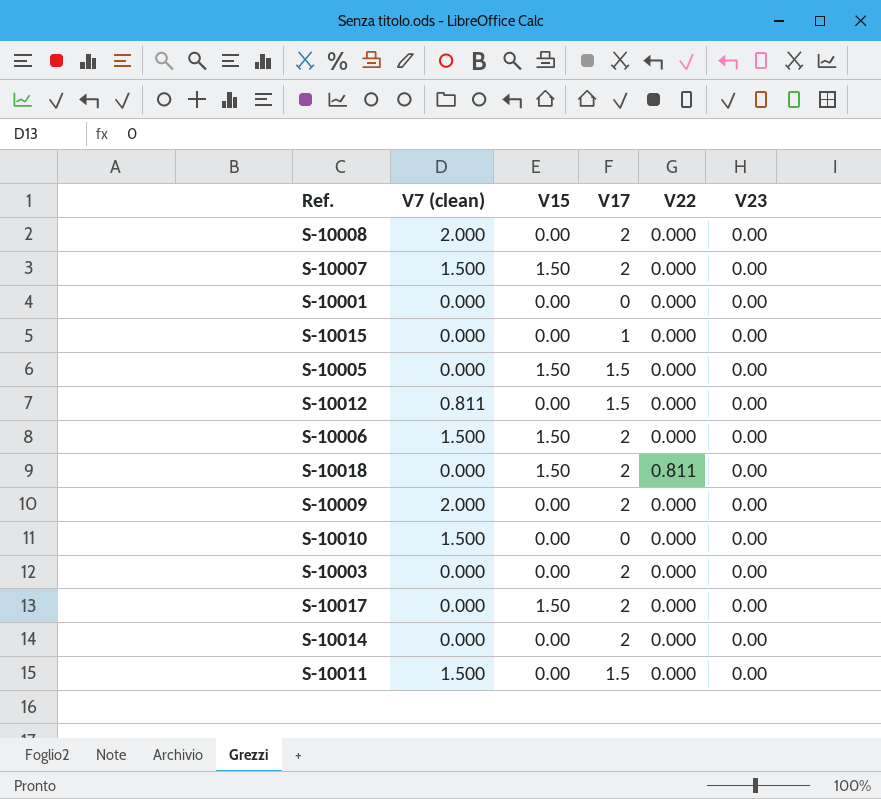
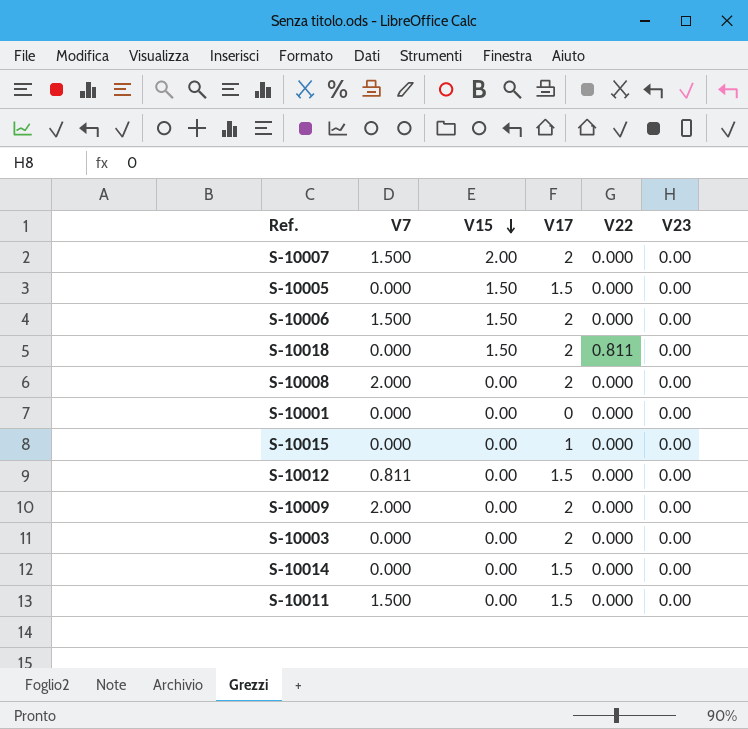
row order: none -> V15 descending
column name: V7 (clean) -> V7
row S-10010: 1.500 | 0.00 | 0 | 0.000 | 0.00 -> none
row S-10017: 0.000 | 1.50 | 2 | 0.000 | 0.00 -> none
S-10007 | V15: 1.50 -> 2.00
S-10014 | V17: 2 -> 1.5

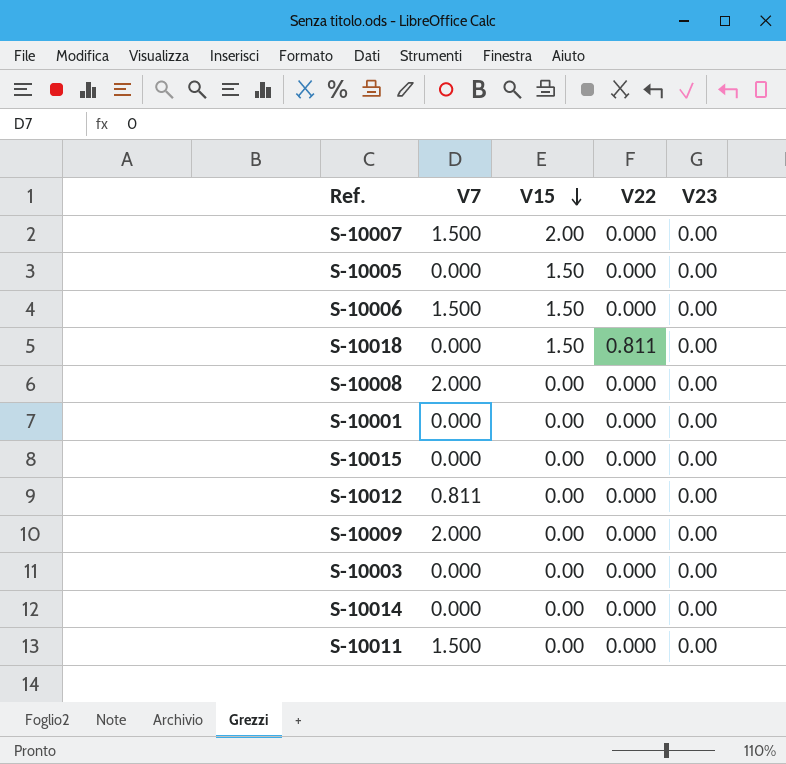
column V17 | position: 4 -> none

